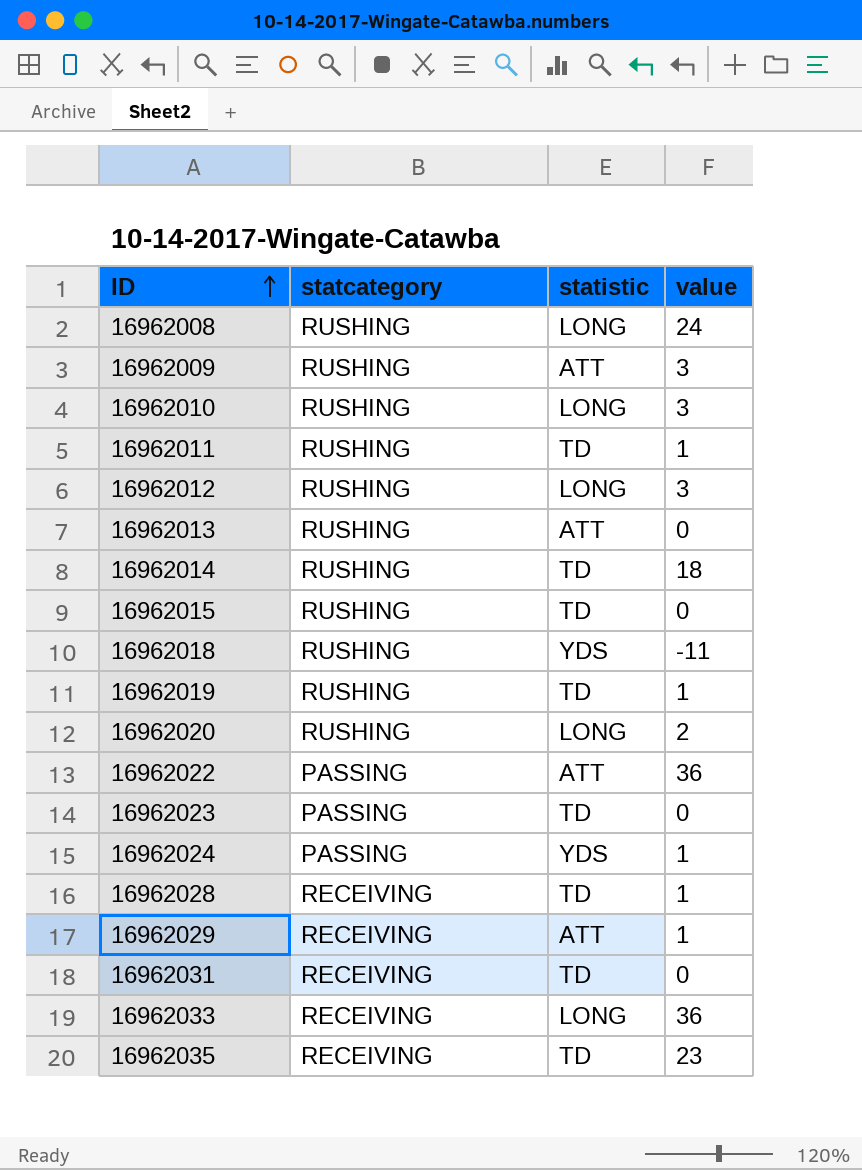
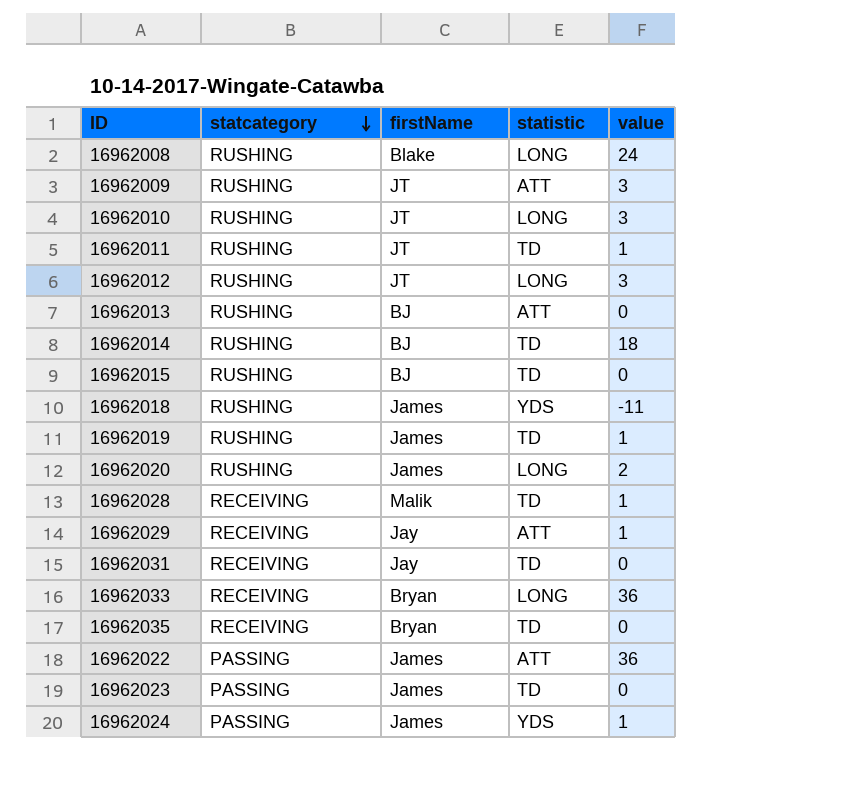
row order: ID ascending -> statcategory descending
column firstName | position: none -> 3
16962035 | value: 23 -> 0

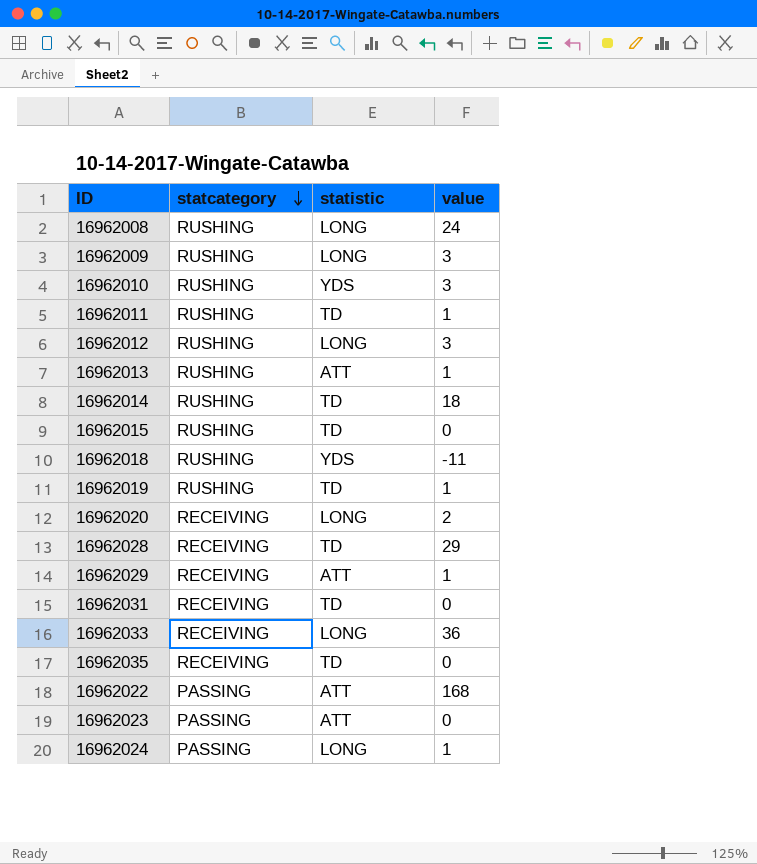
column firstName | position: 3 -> none
16962009 | statistic: ATT -> LONG
16962010 | statistic: LONG -> YDS
16962013 | value: 0 -> 1
16962020 | statcategory: RUSHING -> RECEIVING
16962028 | value: 1 -> 29
16962022 | value: 36 -> 168
16962023 | statistic: TD -> ATT
16962024 | statistic: YDS -> LONG

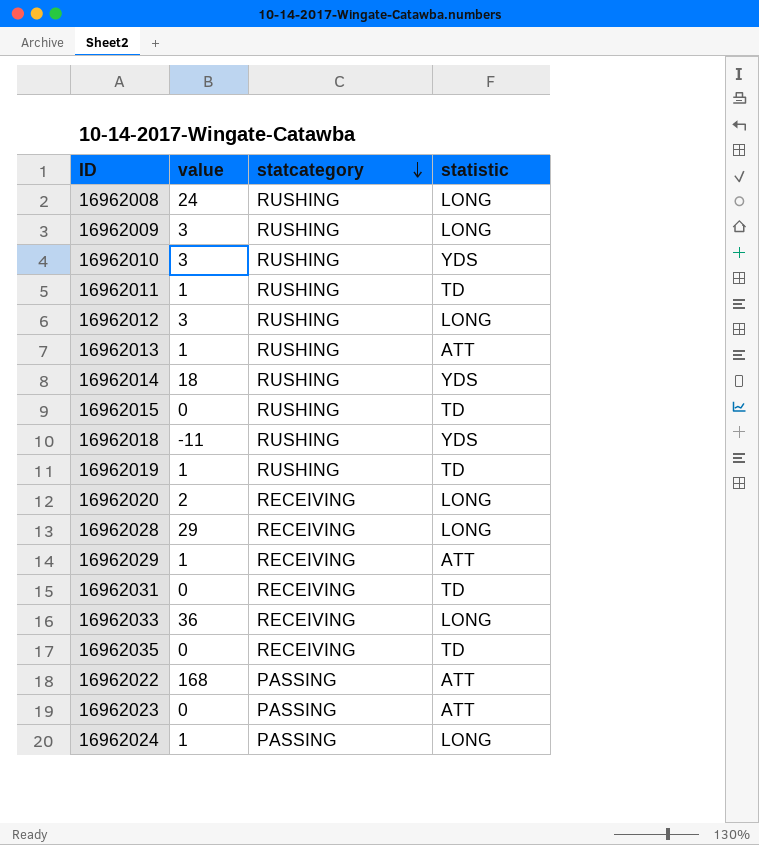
column value | position: 4 -> 2
16962014 | statistic: TD -> YDS
16962028 | statistic: TD -> LONG

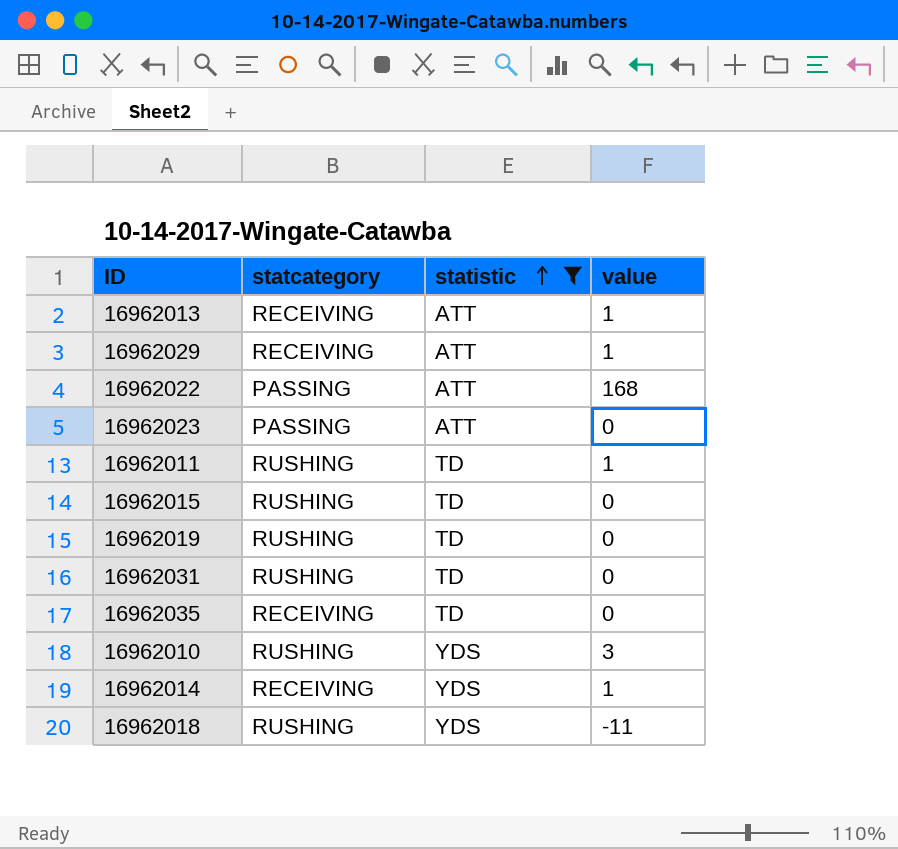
filter: none -> statistic != LONG
row order: statcategory descending -> statistic ascending
column value | position: 2 -> 4
16962013 | statcategory: RUSHING -> RECEIVING
16962019 | value: 1 -> 0
16962031 | statcategory: RECEIVING -> RUSHING
16962014 | statcategory: RUSHING -> RECEIVING
16962014 | value: 18 -> 1

